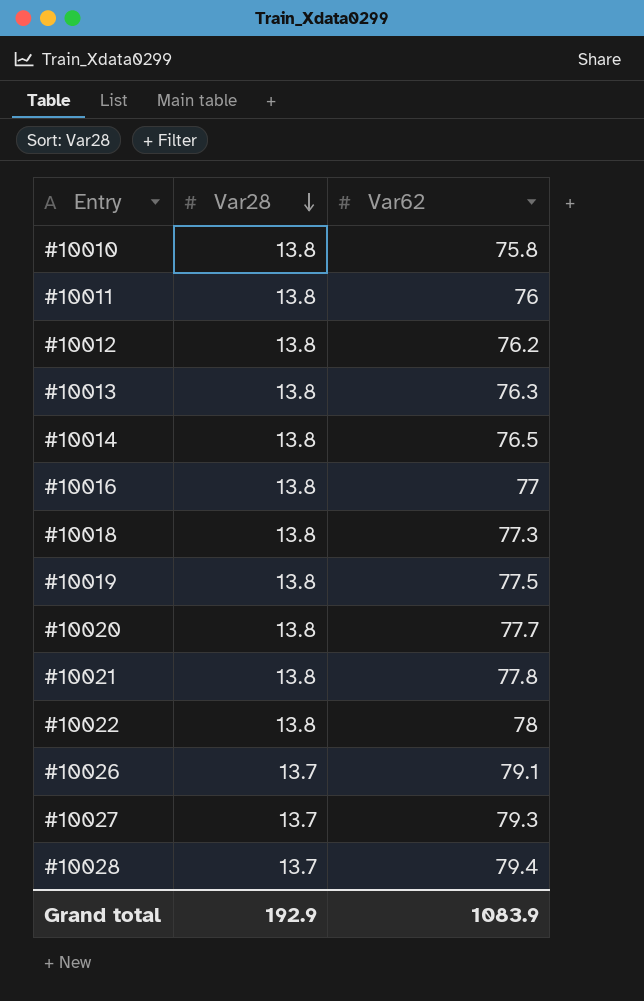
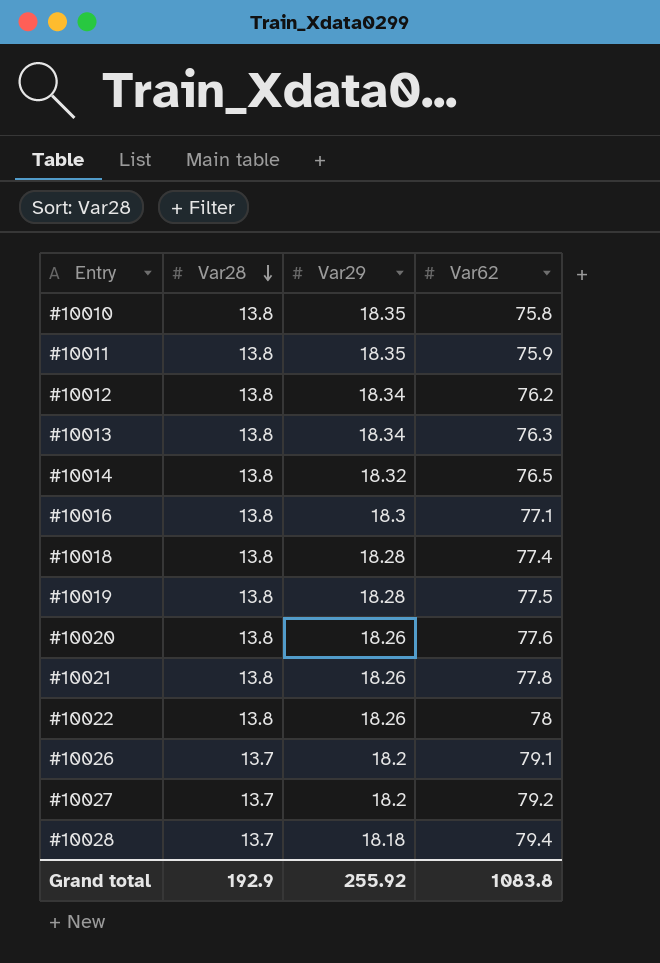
column Var29 | position: none -> 3
#10011 | Var62: 76 -> 75.9
#10016 | Var62: 77 -> 77.1
#10018 | Var62: 77.3 -> 77.4
#10020 | Var62: 77.7 -> 77.6
#10027 | Var62: 79.3 -> 79.2
Grand total | Var62: 1083.9 -> 1083.8

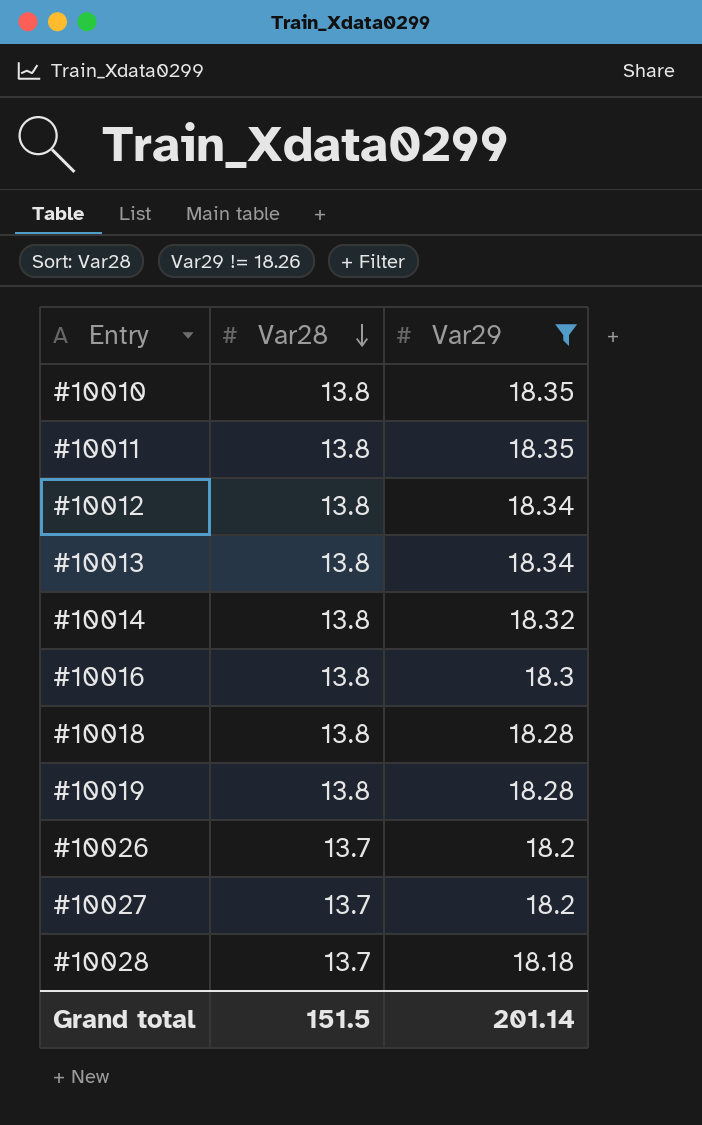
filter: none -> Var29 != 18.26
column Var62 | position: 4 -> none
Grand total | Var28: 192.9 -> 151.5
Grand total | Var29: 255.92 -> 201.14

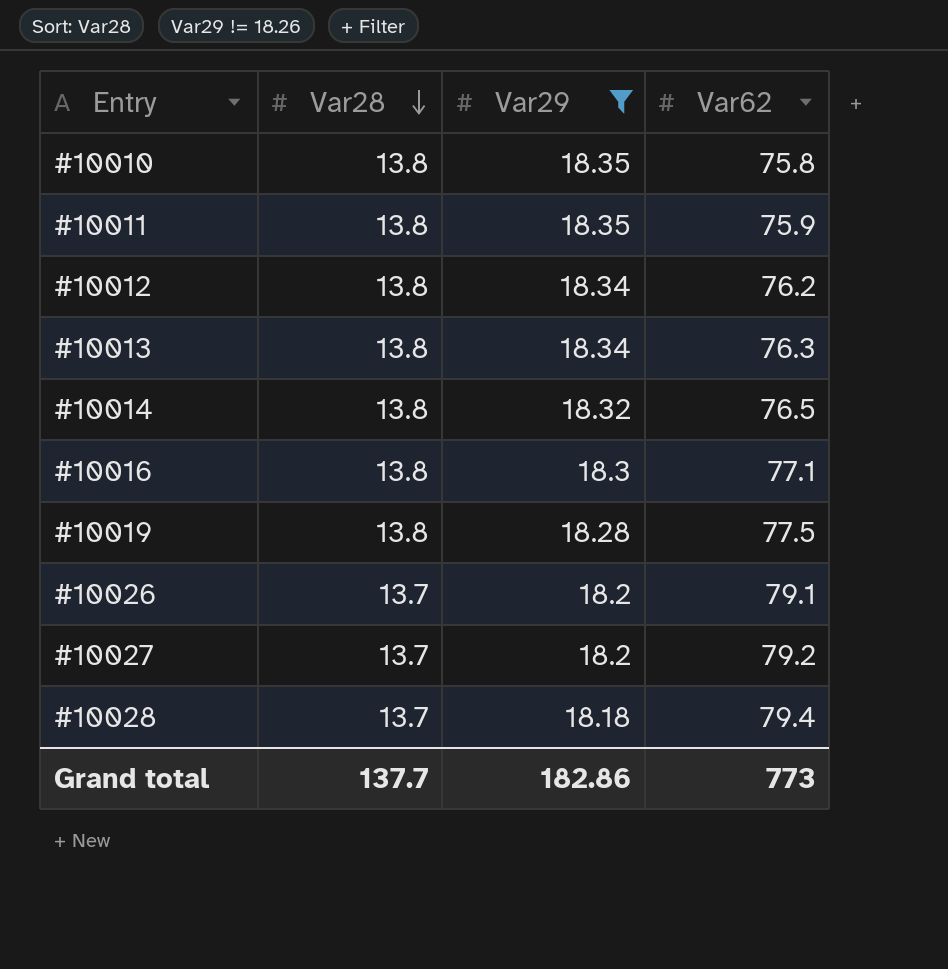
column Var62 | position: none -> 4
row #10018: 13.8 | 18.28 -> none
Grand total | Var28: 151.5 -> 137.7
Grand total | Var29: 201.14 -> 182.86

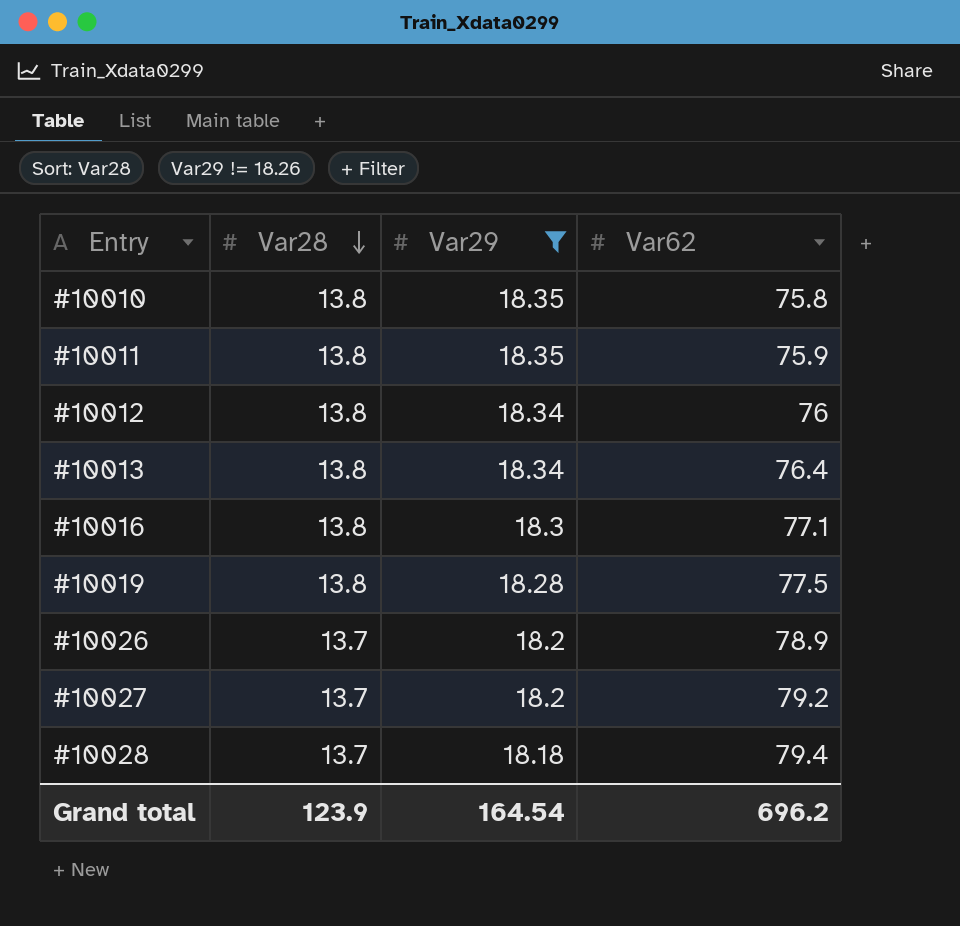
row #10014: 13.8 | 18.32 | 76.5 -> none
#10012 | Var62: 76.2 -> 76
#10013 | Var62: 76.3 -> 76.4
#10026 | Var62: 79.1 -> 78.9
Grand total | Var28: 137.7 -> 123.9
Grand total | Var29: 182.86 -> 164.54
Grand total | Var62: 773 -> 696.2

